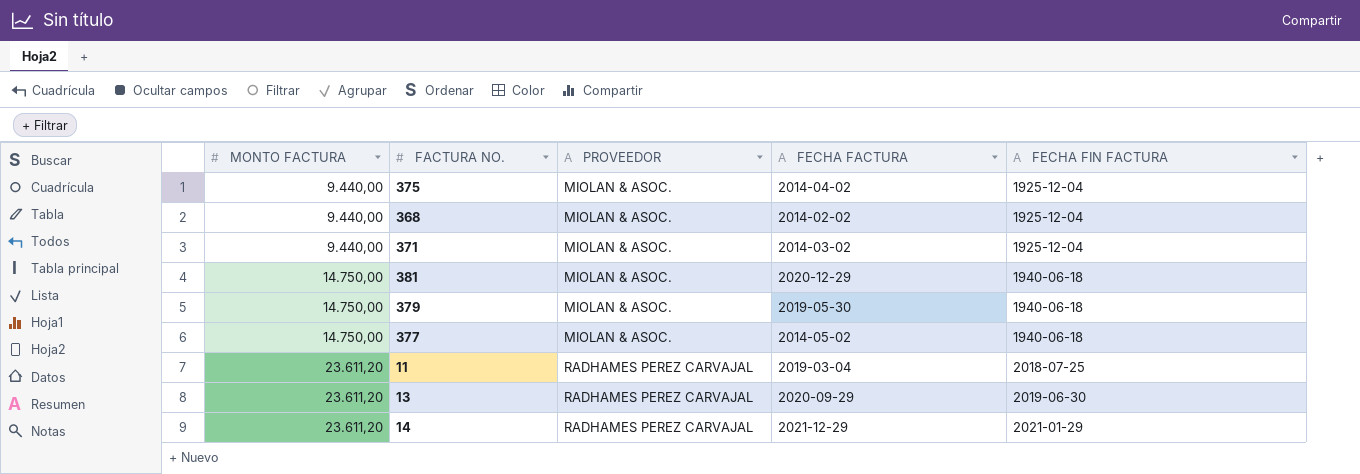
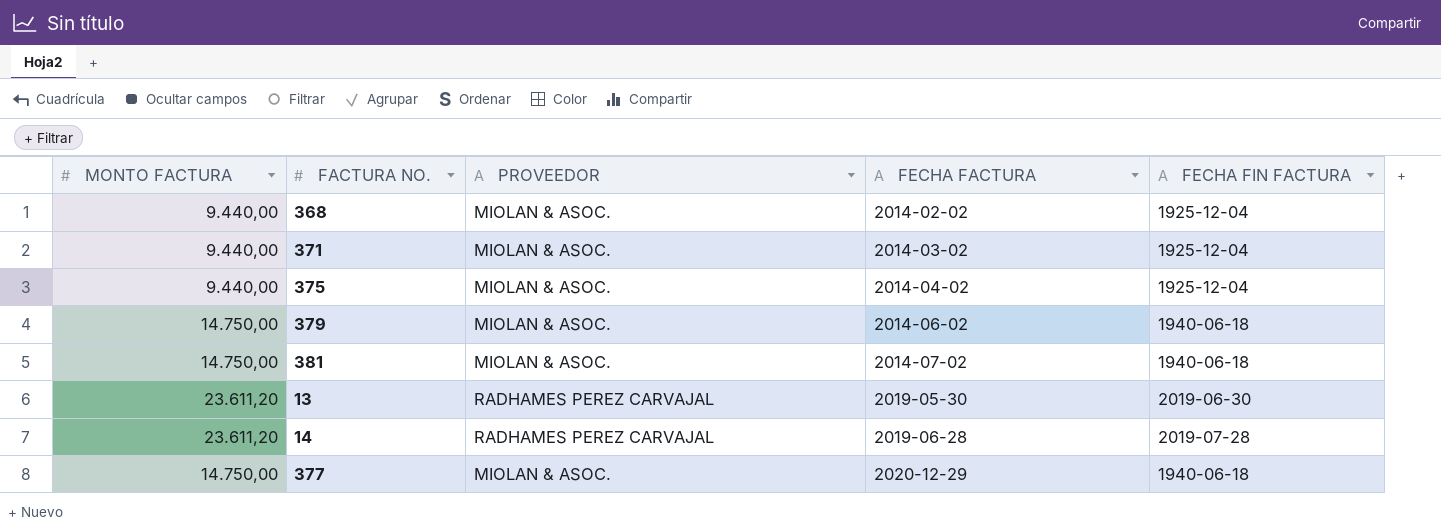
row order: MONTO FACTURA ascending -> FECHA FACTURA ascending
row 11: 23.611,20 | RADHAMES PEREZ CARVAJAL | 2019-03-04 | 2018-07-25 -> none
379 | FECHA FACTURA: 2019-05-30 -> 2014-06-02
381 | FECHA FACTURA: 2020-12-29 -> 2014-07-02
13 | FECHA FACTURA: 2020-09-29 -> 2019-05-30
14 | FECHA FACTURA: 2021-12-29 -> 2019-06-28
14 | FECHA FIN FACTURA: 2021-01-29 -> 2019-07-28
377 | FECHA FACTURA: 2014-05-02 -> 2020-12-29

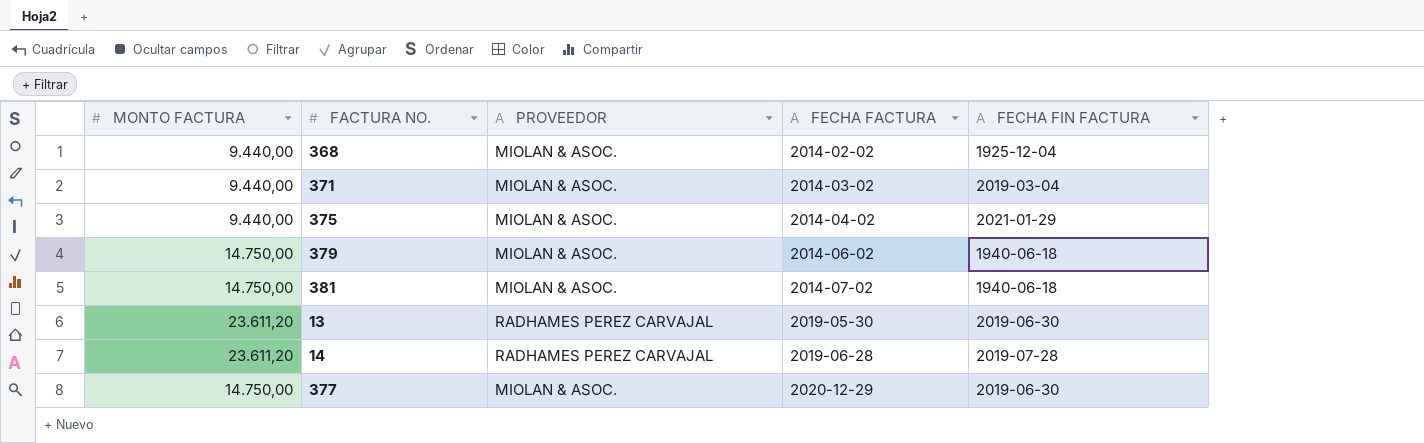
371 | FECHA FIN FACTURA: 1925-12-04 -> 2019-03-04
375 | FECHA FIN FACTURA: 1925-12-04 -> 2021-01-29
377 | FECHA FIN FACTURA: 1940-06-18 -> 2019-06-30

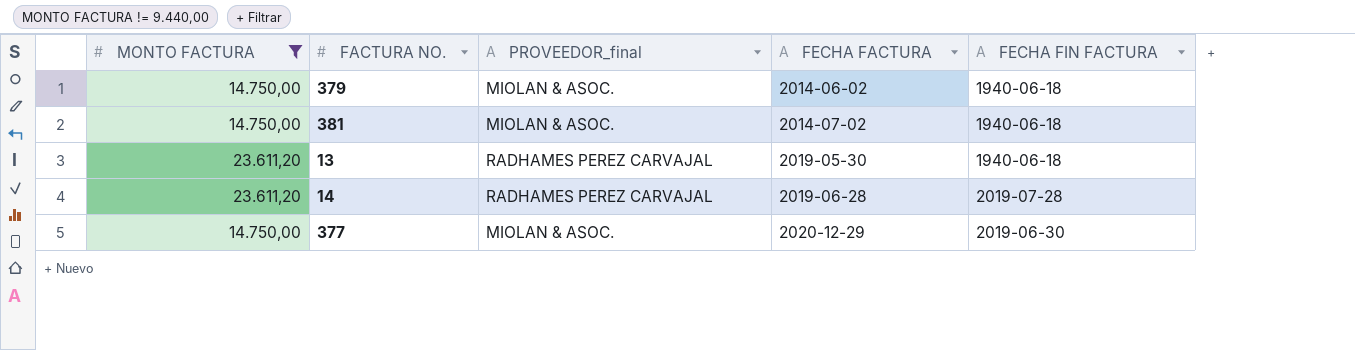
filter: none -> MONTO FACTURA != 9.440,00
column name: PROVEEDOR -> PROVEEDOR_final
13 | FECHA FIN FACTURA: 2019-06-30 -> 1940-06-18

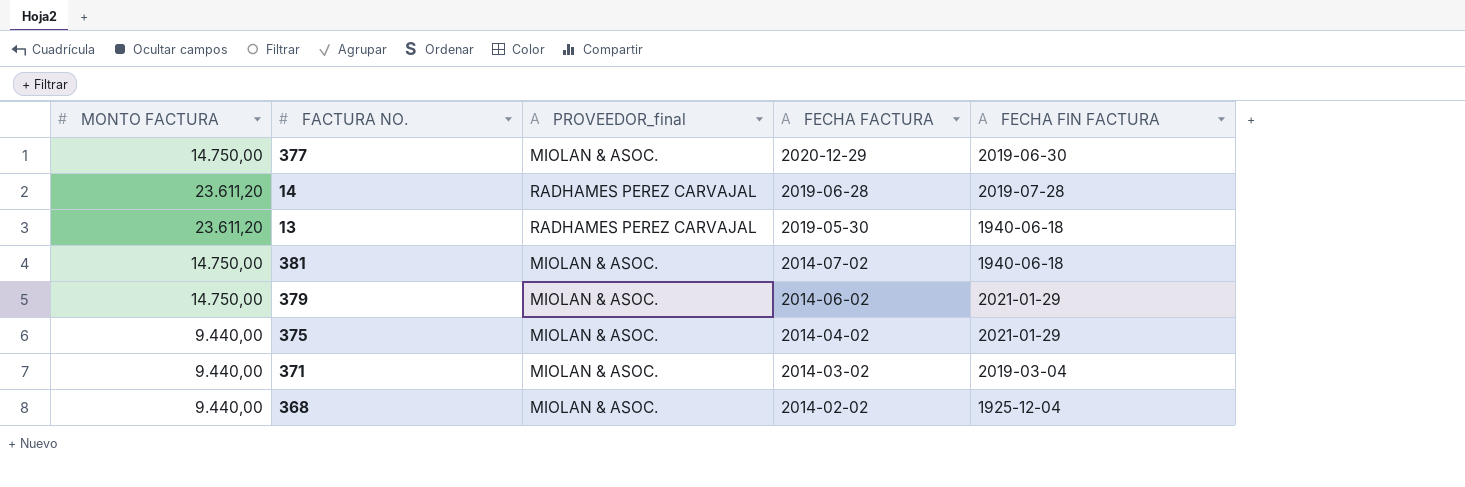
filter: MONTO FACTURA != 9.440,00 -> none
row order: FECHA FACTURA ascending -> FECHA FACTURA descending
379 | FECHA FIN FACTURA: 1940-06-18 -> 2021-01-29

